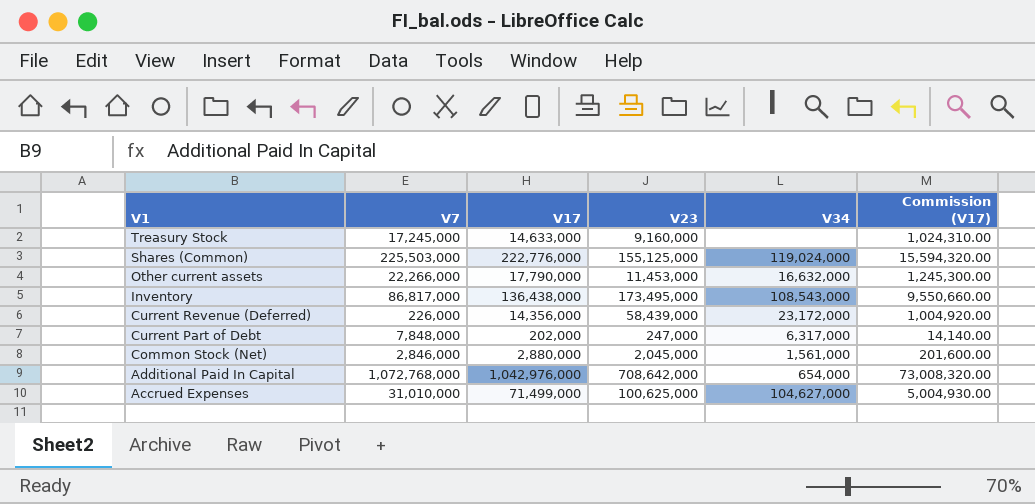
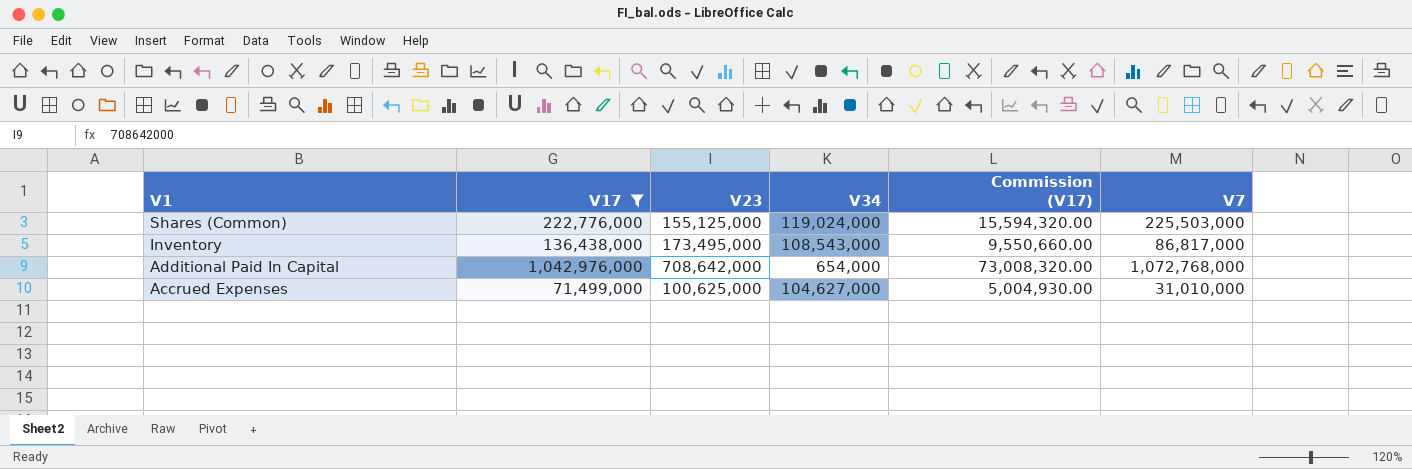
filter: none -> V17 >= 71,499,000
column V7 | position: 2 -> 6

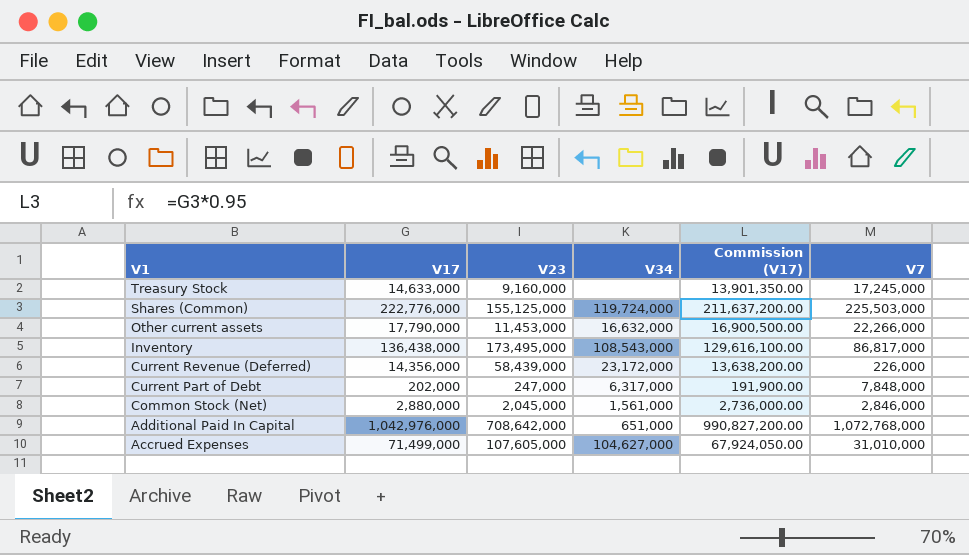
filter: V17 >= 71,499,000 -> none
column Commission (V17) | formula: [V17] * 0.07 -> [V17] * 0.95
Shares (Common) | V34: 119,024,000 -> 119,724,000
Additional Paid In Capital | V34: 654,000 -> 651,000
Accrued Expenses | V23: 100,625,000 -> 107,605,000

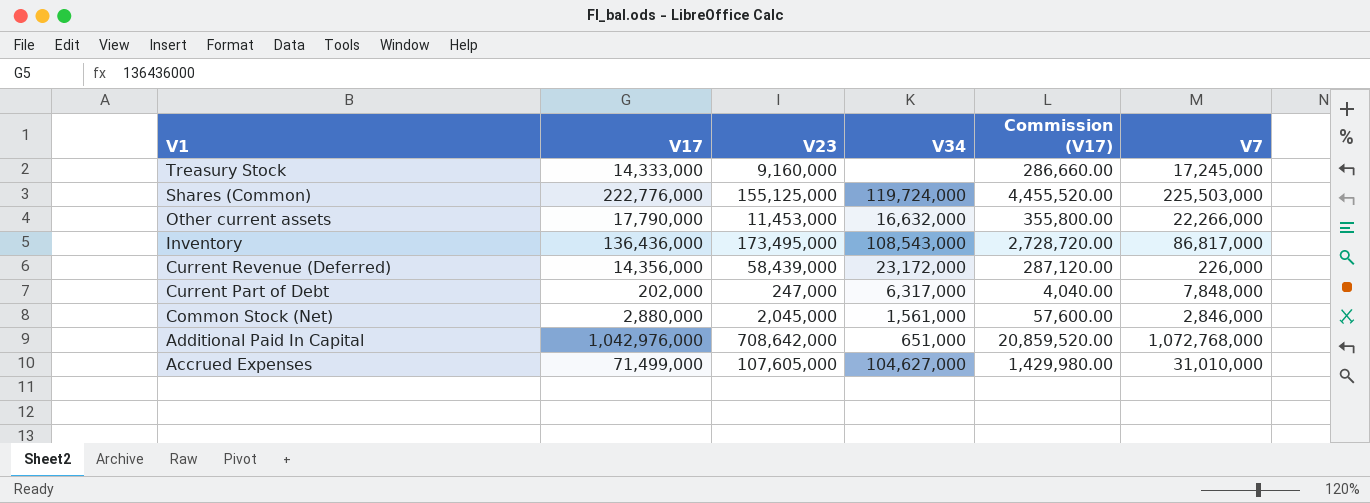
column Commission (V17) | formula: [V17] * 0.95 -> [V17] * 0.02
Treasury Stock | V17: 14,633,000 -> 14,333,000
Inventory | V17: 136,438,000 -> 136,436,000

